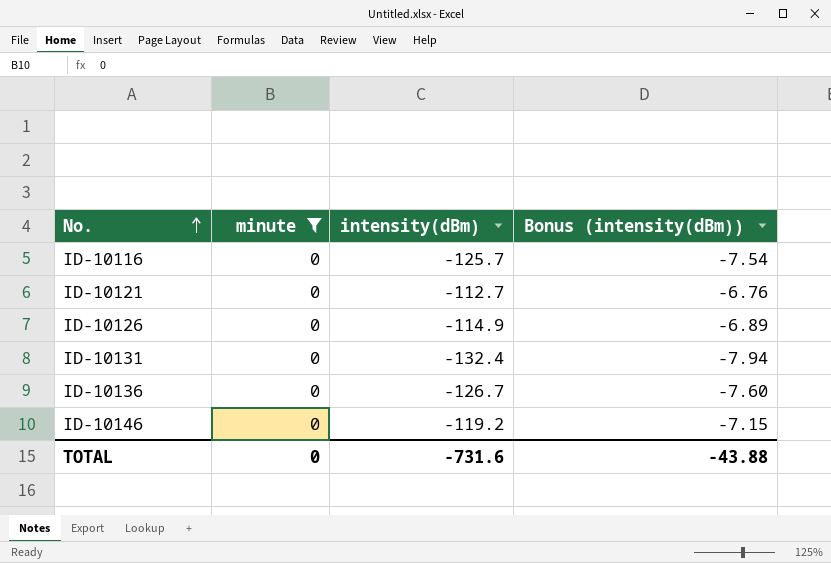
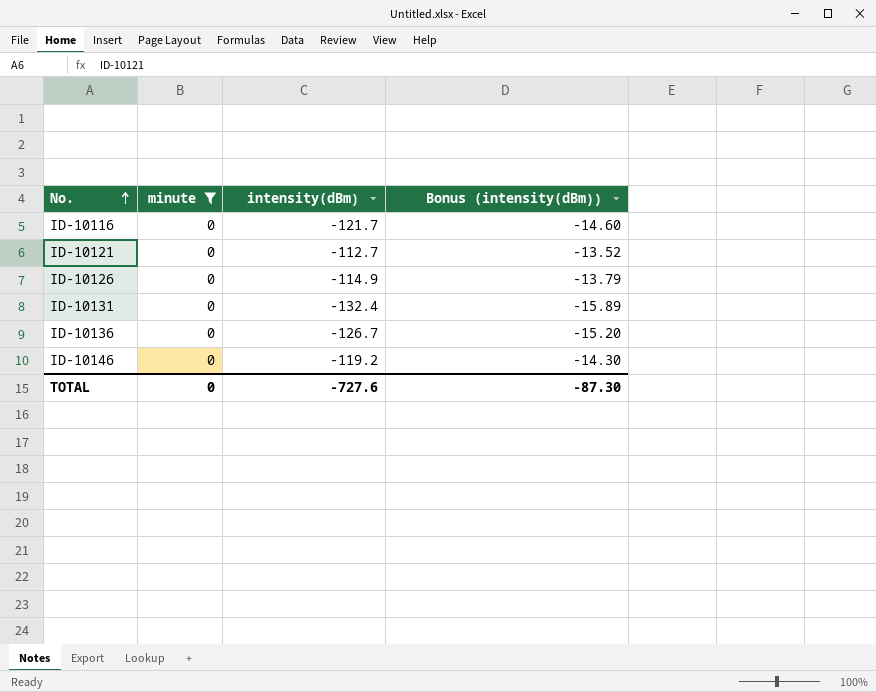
column Bonus (intensity(dBm)) | formula: [intensity(dBm)] * 0.06 -> [intensity(dBm)] * 0.12
ID-10116 | intensity(dBm): -125.7 -> -121.7
TOTAL | intensity(dBm): -731.6 -> -727.6
TOTAL | Bonus (intensity(dBm)): -43.88 -> -87.30

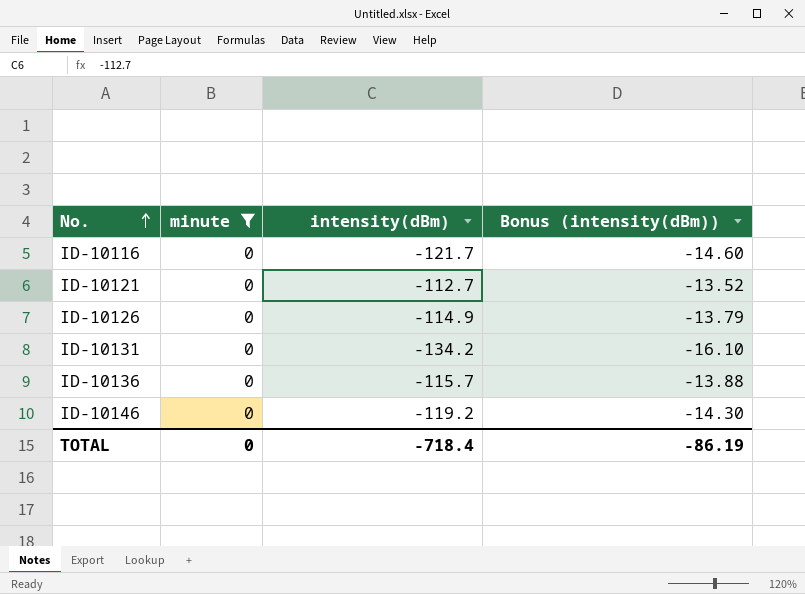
ID-10131 | intensity(dBm): -132.4 -> -134.2
ID-10131 | Bonus (intensity(dBm)): -15.89 -> -16.10
ID-10136 | intensity(dBm): -126.7 -> -115.7
ID-10136 | Bonus (intensity(dBm)): -15.20 -> -13.88
TOTAL | intensity(dBm): -727.6 -> -718.4
TOTAL | Bonus (intensity(dBm)): -87.30 -> -86.19

